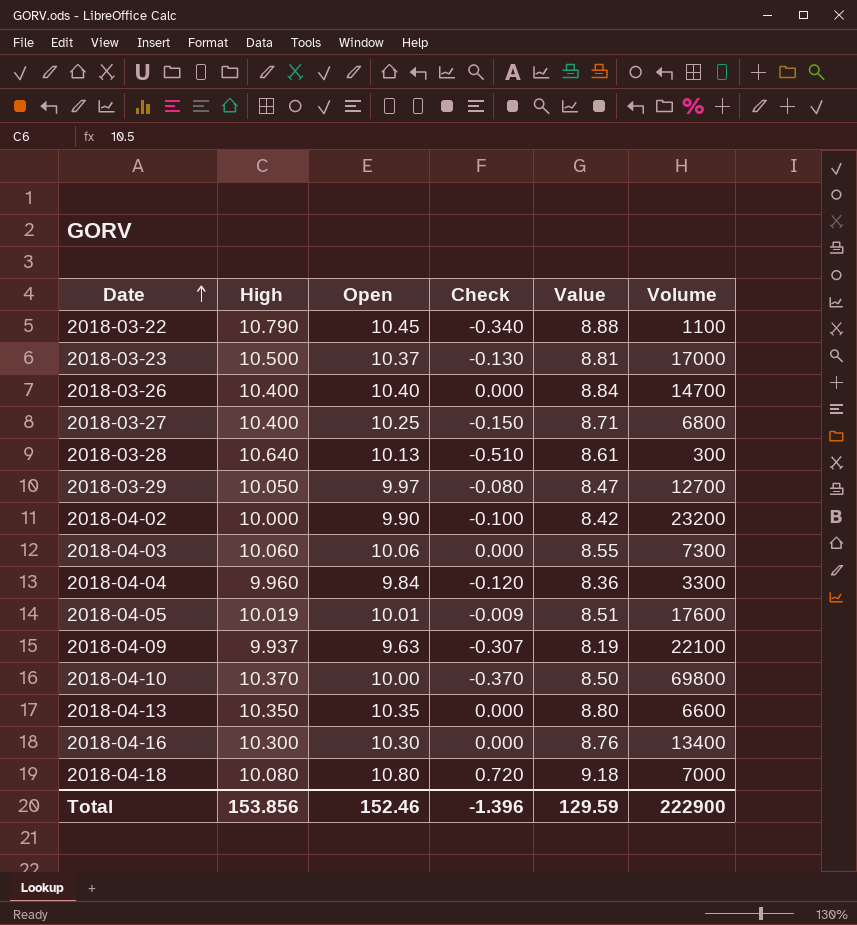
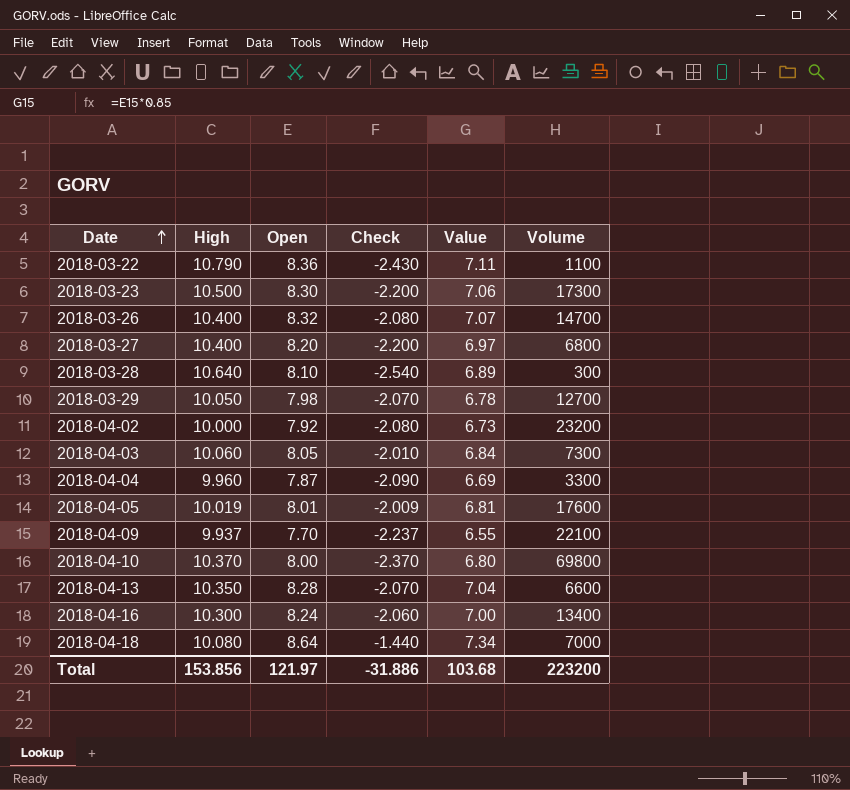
2018-03-22 | Open: 10.45 -> 8.36
2018-03-22 | Check: -0.340 -> -2.430
2018-03-22 | Value: 8.88 -> 7.11
2018-03-23 | Open: 10.37 -> 8.30
2018-03-23 | Check: -0.130 -> -2.200
2018-03-23 | Value: 8.81 -> 7.06
2018-03-23 | Volume: 17000 -> 17300
2018-03-26 | Open: 10.40 -> 8.32
2018-03-26 | Check: 0.000 -> -2.080
2018-03-26 | Value: 8.84 -> 7.07
2018-03-27 | Open: 10.25 -> 8.20
2018-03-27 | Check: -0.150 -> -2.200
2018-03-27 | Value: 8.71 -> 6.97
2018-03-28 | Open: 10.13 -> 8.10
2018-03-28 | Check: -0.510 -> -2.540
2018-03-28 | Value: 8.61 -> 6.89
2018-03-29 | Open: 9.97 -> 7.98
2018-03-29 | Check: -0.080 -> -2.070
2018-03-29 | Value: 8.47 -> 6.78
2018-04-02 | Open: 9.90 -> 7.92
2018-04-02 | Check: -0.100 -> -2.080
2018-04-02 | Value: 8.42 -> 6.73
2018-04-03 | Open: 10.06 -> 8.05
2018-04-03 | Check: 0.000 -> -2.010
2018-04-03 | Value: 8.55 -> 6.84
2018-04-04 | Open: 9.84 -> 7.87
2018-04-04 | Check: -0.120 -> -2.090
2018-04-04 | Value: 8.36 -> 6.69
2018-04-05 | Open: 10.01 -> 8.01
2018-04-05 | Check: -0.009 -> -2.009
2018-04-05 | Value: 8.51 -> 6.81
2018-04-09 | Open: 9.63 -> 7.70
2018-04-09 | Check: -0.307 -> -2.237
2018-04-09 | Value: 8.19 -> 6.55
2018-04-10 | Open: 10.00 -> 8.00
2018-04-10 | Check: -0.370 -> -2.370
2018-04-10 | Value: 8.50 -> 6.80
2018-04-13 | Open: 10.35 -> 8.28
2018-04-13 | Check: 0.000 -> -2.070
2018-04-13 | Value: 8.80 -> 7.04
2018-04-16 | Open: 10.30 -> 8.24
2018-04-16 | Check: 0.000 -> -2.060
2018-04-16 | Value: 8.76 -> 7.00
2018-04-18 | Open: 10.80 -> 8.64
2018-04-18 | Check: 0.720 -> -1.440
2018-04-18 | Value: 9.18 -> 7.34
Total | Open: 152.46 -> 121.97
Total | Check: -1.396 -> -31.886
Total | Value: 129.59 -> 103.68
Total | Volume: 222900 -> 223200

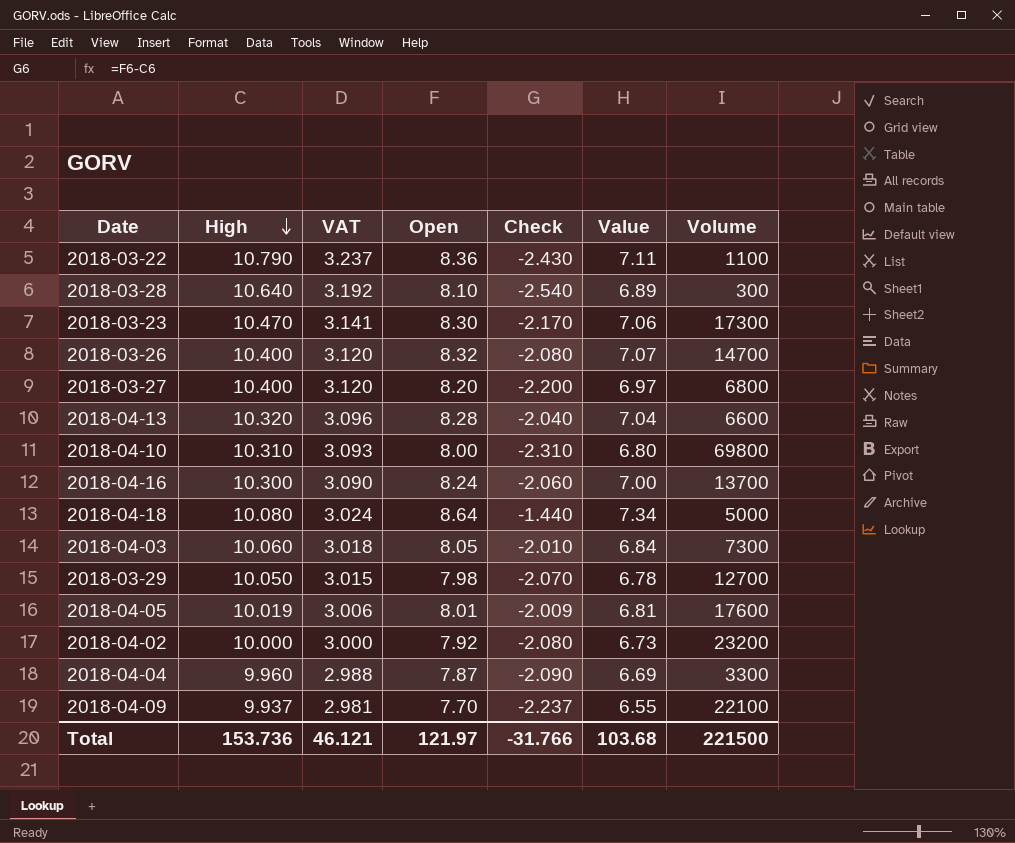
row order: Date ascending -> High descending
column VAT | formula: none -> [High] * 0.3
2018-03-23 | High: 10.500 -> 10.470
2018-03-23 | Check: -2.200 -> -2.170
2018-04-13 | High: 10.350 -> 10.320
2018-04-13 | Check: -2.070 -> -2.040
2018-04-10 | High: 10.370 -> 10.310
2018-04-10 | Check: -2.370 -> -2.310
2018-04-16 | Volume: 13400 -> 13700
2018-04-18 | Volume: 7000 -> 5000
Total | High: 153.856 -> 153.736
Total | Check: -31.886 -> -31.766
Total | Volume: 223200 -> 221500

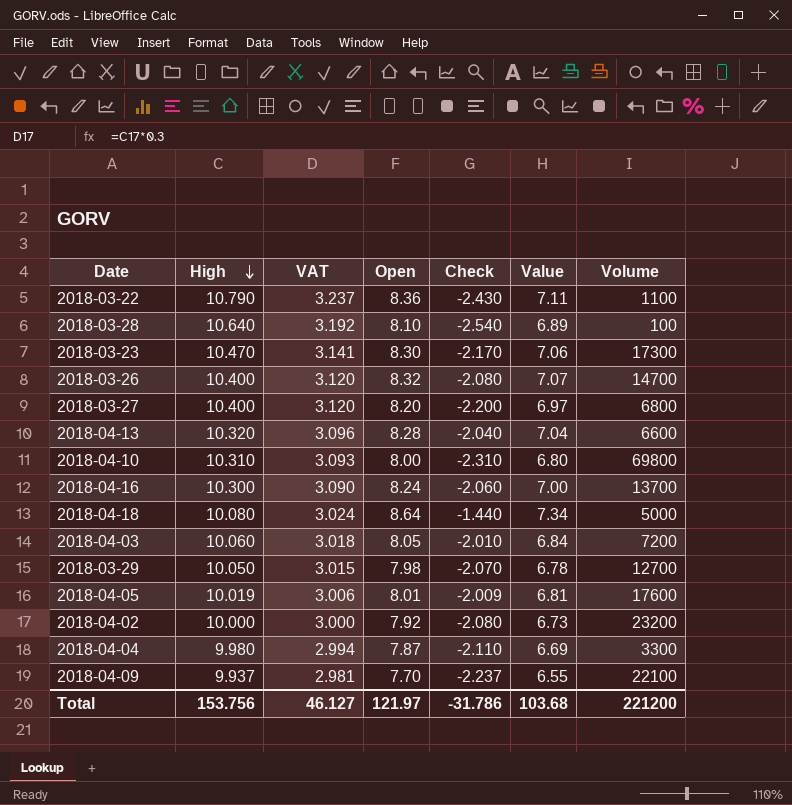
2018-03-28 | Volume: 300 -> 100
2018-04-03 | Volume: 7300 -> 7200
2018-04-04 | High: 9.960 -> 9.980
2018-04-04 | VAT: 2.988 -> 2.994
2018-04-04 | Check: -2.090 -> -2.110
Total | High: 153.736 -> 153.756
Total | VAT: 46.121 -> 46.127
Total | Check: -31.766 -> -31.786
Total | Volume: 221500 -> 221200

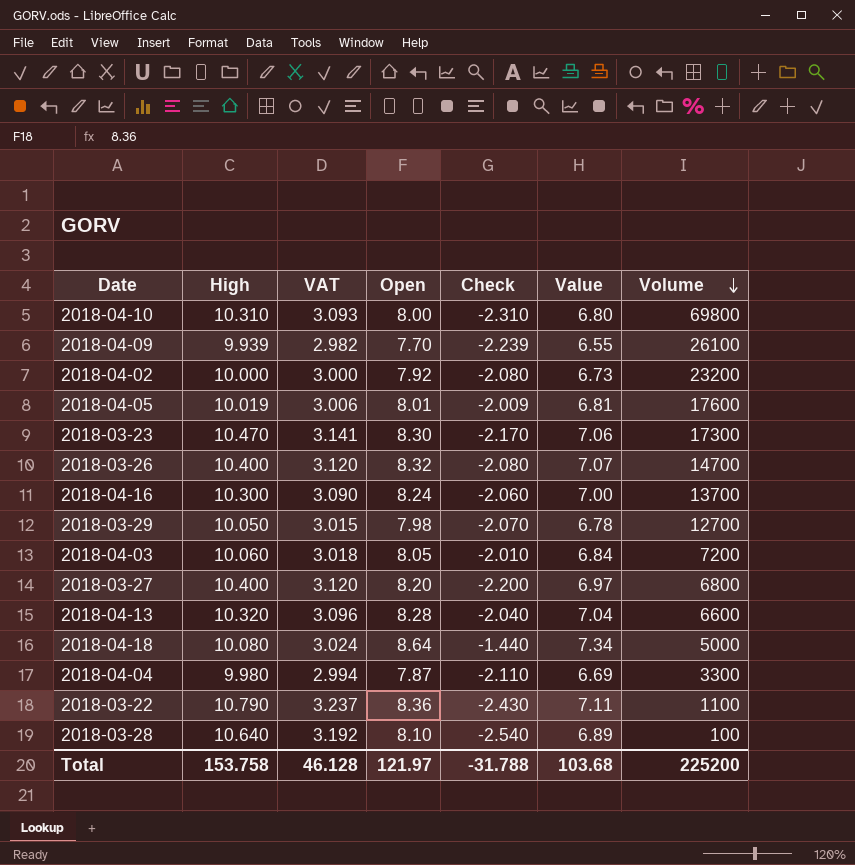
row order: High descending -> Volume descending
2018-04-09 | High: 9.937 -> 9.939
2018-04-09 | VAT: 2.981 -> 2.982
2018-04-09 | Check: -2.237 -> -2.239
2018-04-09 | Volume: 22100 -> 26100
Total | High: 153.756 -> 153.758
Total | VAT: 46.127 -> 46.128
Total | Check: -31.786 -> -31.788
Total | Volume: 221200 -> 225200

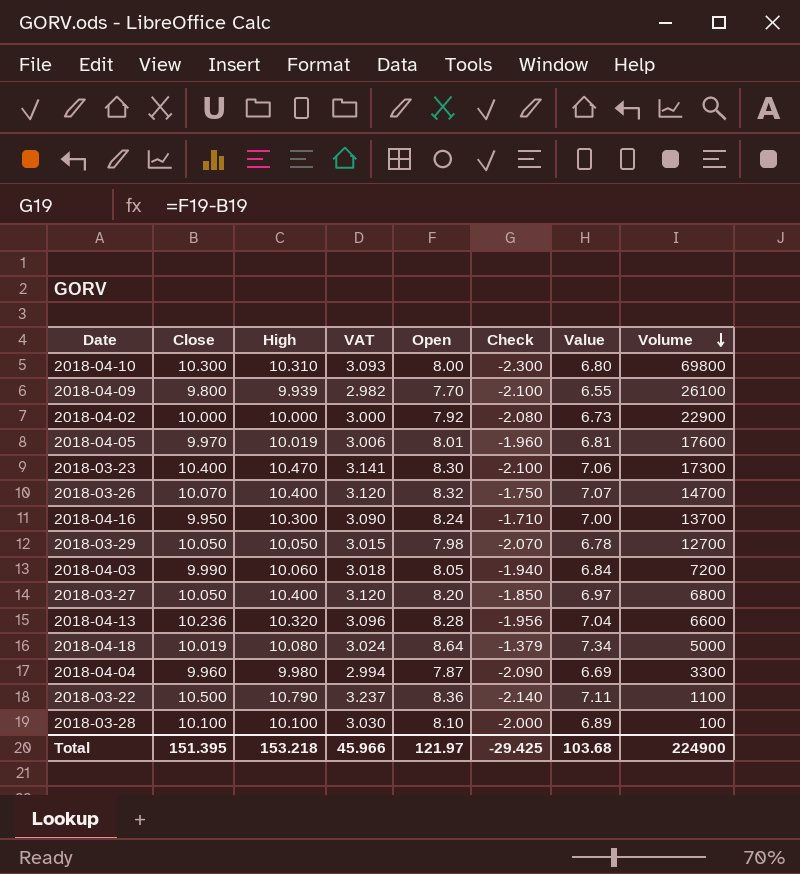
column Close | position: none -> 2
column Check | formula: [Open] - [High] -> [Open] - [Close]
2018-04-02 | Volume: 23200 -> 22900
2018-03-28 | High: 10.640 -> 10.100
2018-03-28 | VAT: 3.192 -> 3.030
Total | High: 153.758 -> 153.218
Total | VAT: 46.128 -> 45.966
Total | Check: -31.788 -> -29.425
Total | Volume: 225200 -> 224900

